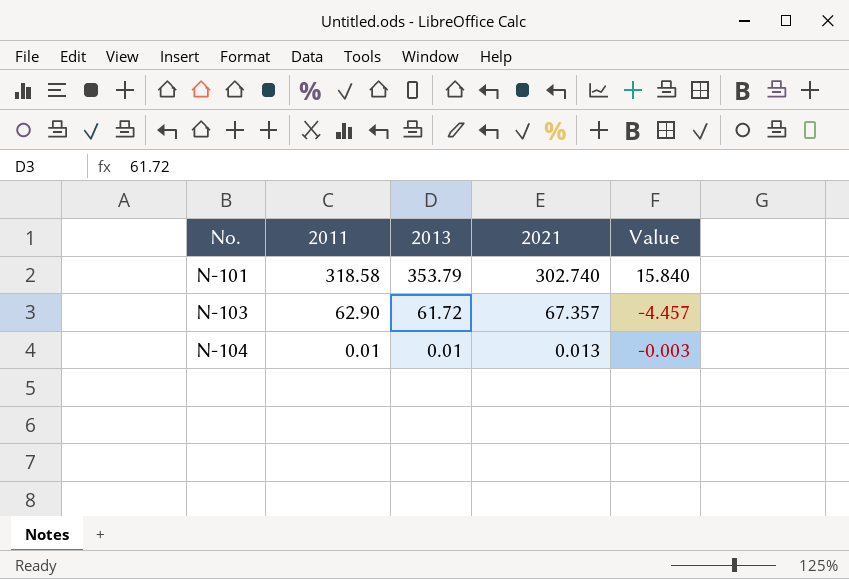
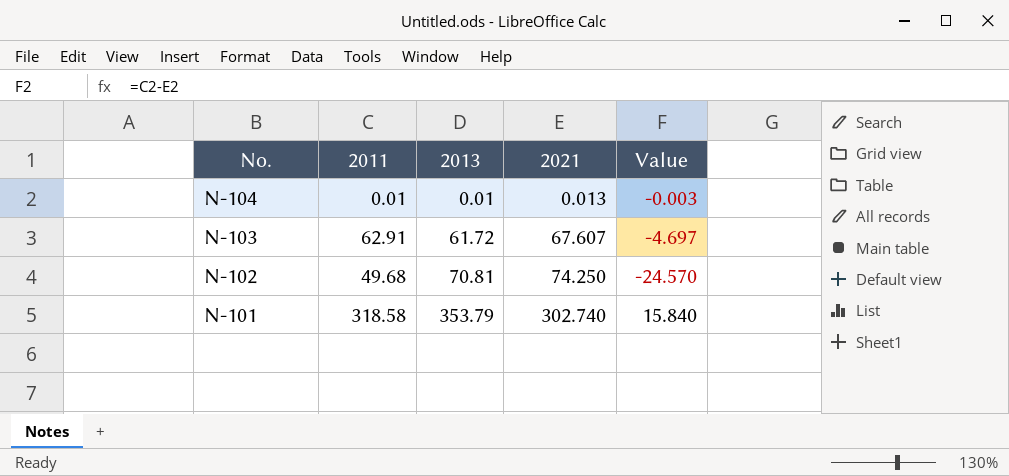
row order: No. ascending -> No. descending
N-103 | 2011: 62.90 -> 62.91
N-103 | 2021: 67.357 -> 67.607
N-103 | Value: -4.457 -> -4.697
row N-102: none -> 49.68 | 70.81 | 74.250 | -24.570

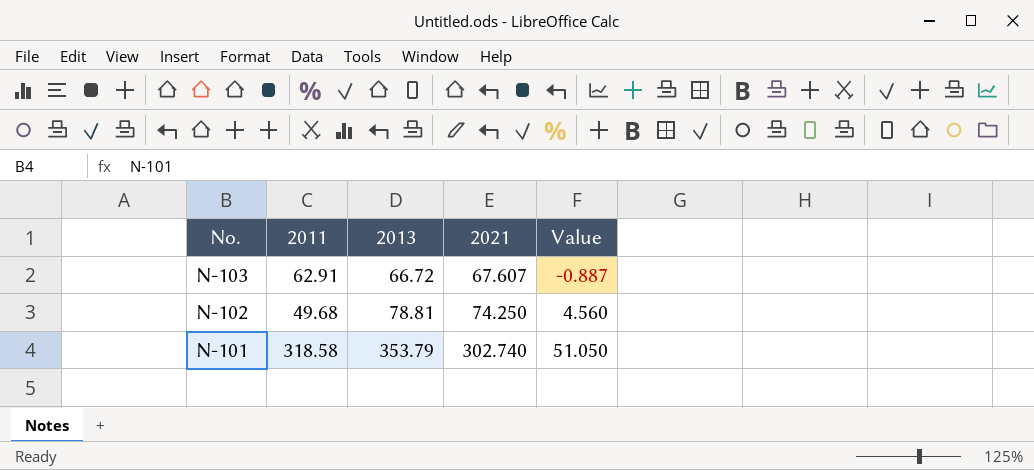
column Value | formula: [2011] - [2021] -> [2013] - [2021]
row N-104: 0.01 | 0.01 | 0.013 | -0.003 -> none
N-103 | 2013: 61.72 -> 66.72
N-102 | 2013: 70.81 -> 78.81

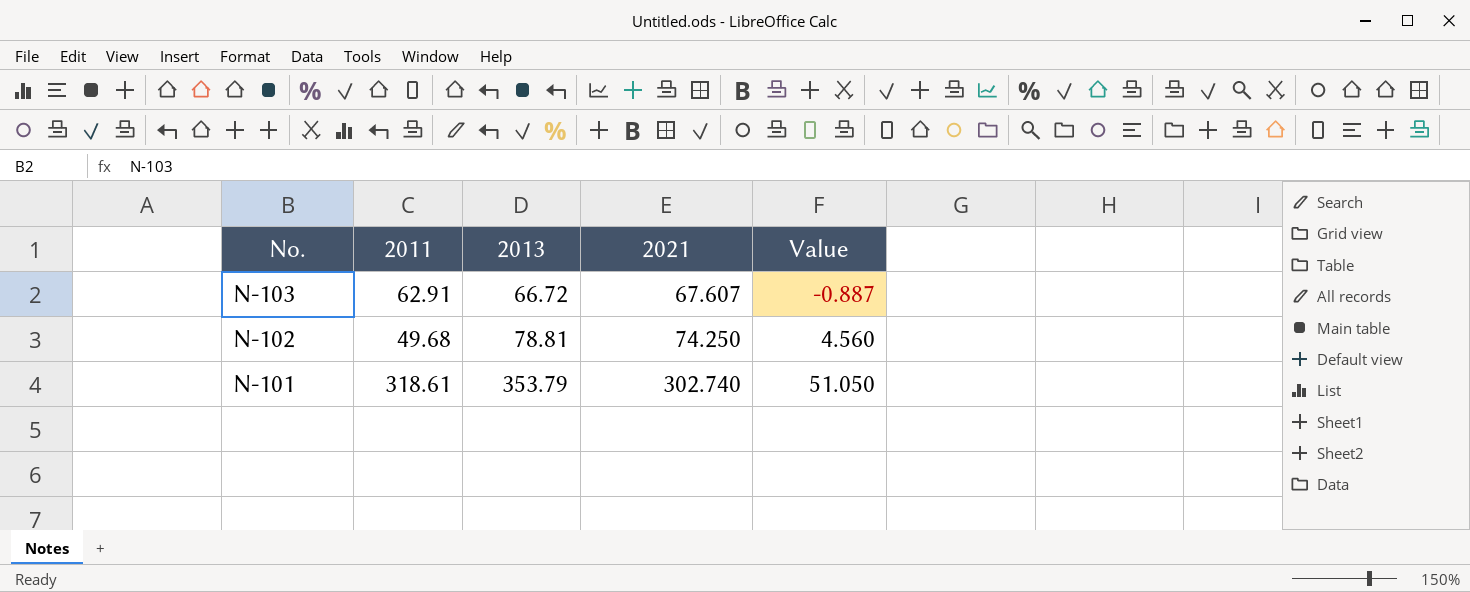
N-101 | 2011: 318.58 -> 318.61

